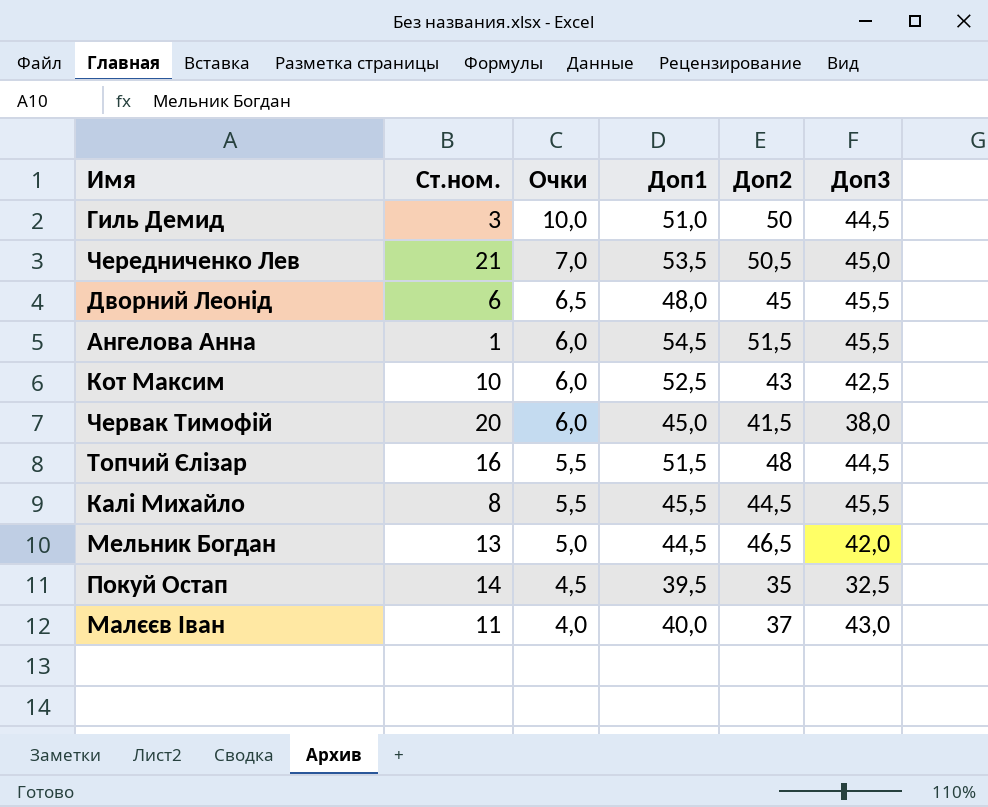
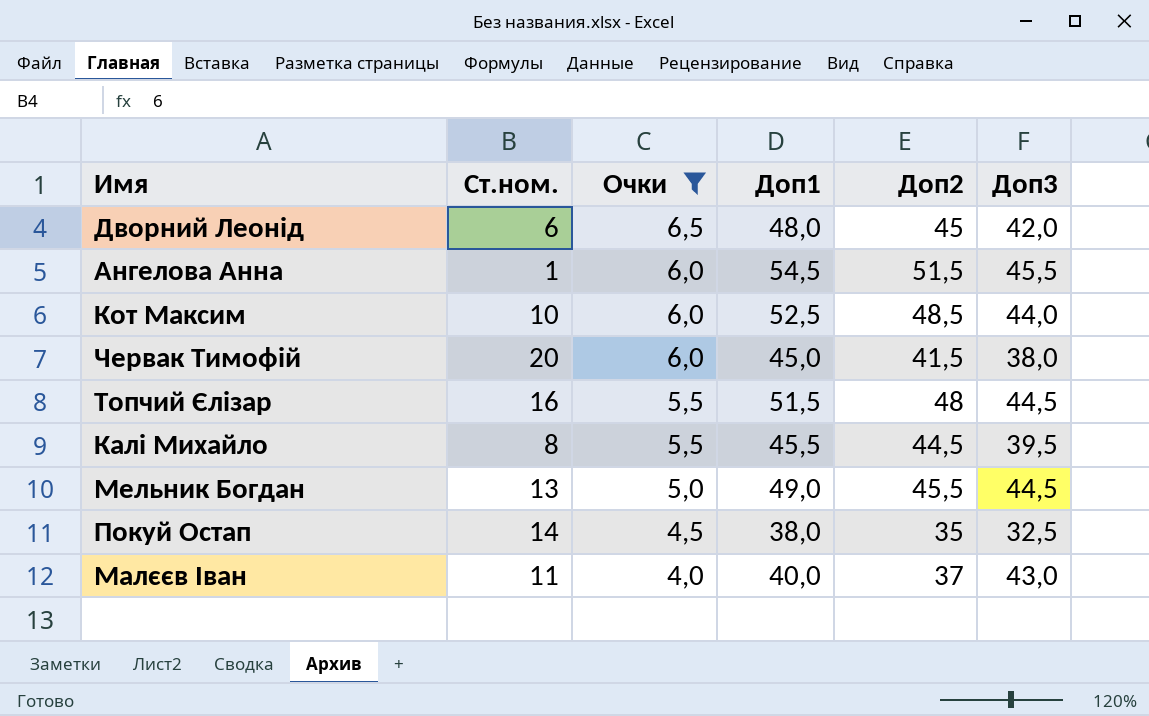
filter: none -> Очки <= 6,5
Дворний Леонід | Доп3: 45,5 -> 42,0
Кот Максим | Доп2: 43 -> 48,5
Кот Максим | Доп3: 42,5 -> 44,0
Калі Михайло | Доп3: 45,5 -> 39,5
Мельник Богдан | Доп1: 44,5 -> 49,0
Мельник Богдан | Доп2: 46,5 -> 45,5
Мельник Богдан | Доп3: 42,0 -> 44,5
Покуй Остап | Доп1: 39,5 -> 38,0

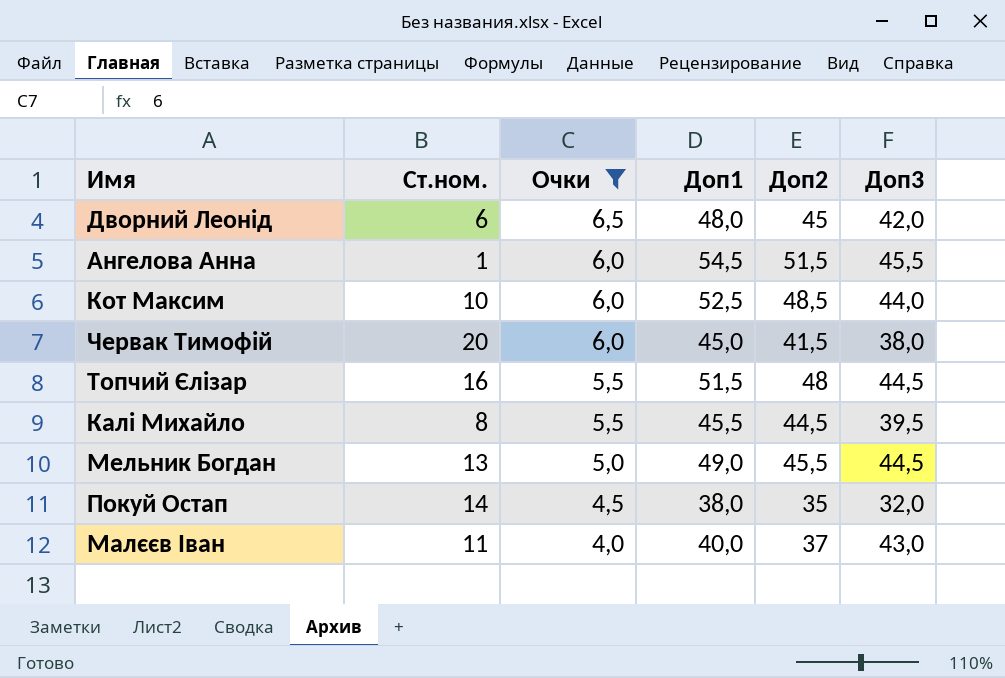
Покуй Остап | Доп3: 32,5 -> 32,0

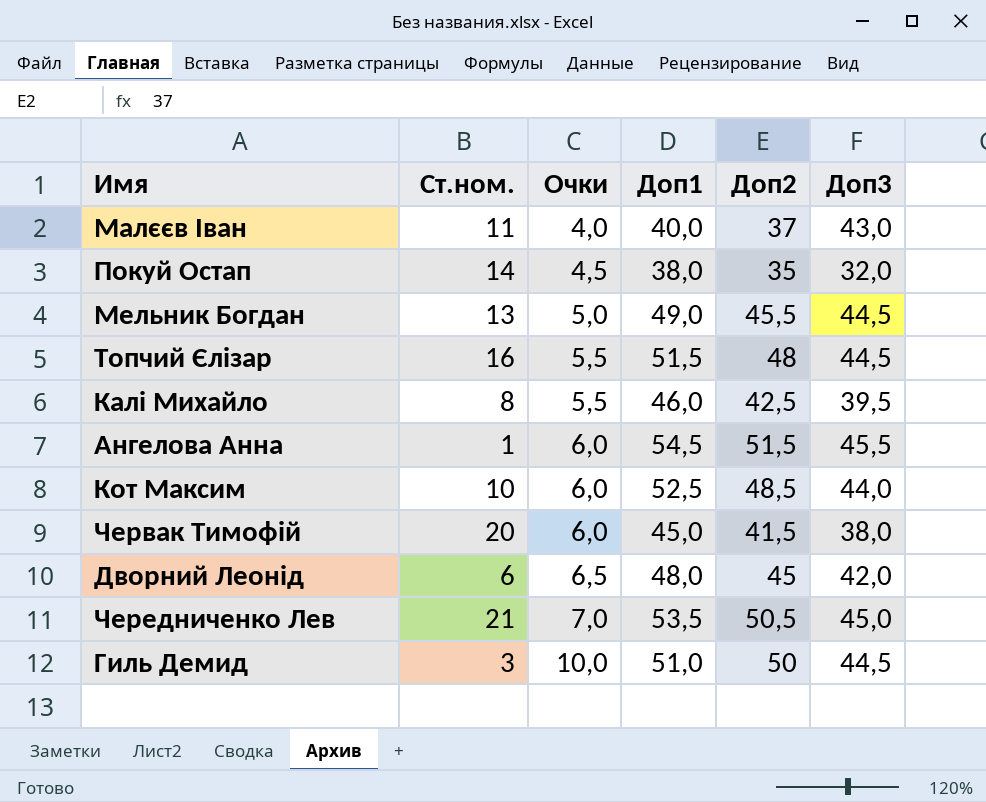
filter: Очки <= 6,5 -> none
row order: Очки descending -> Очки ascending
Калі Михайло | Доп1: 45,5 -> 46,0
Калі Михайло | Доп2: 44,5 -> 42,5

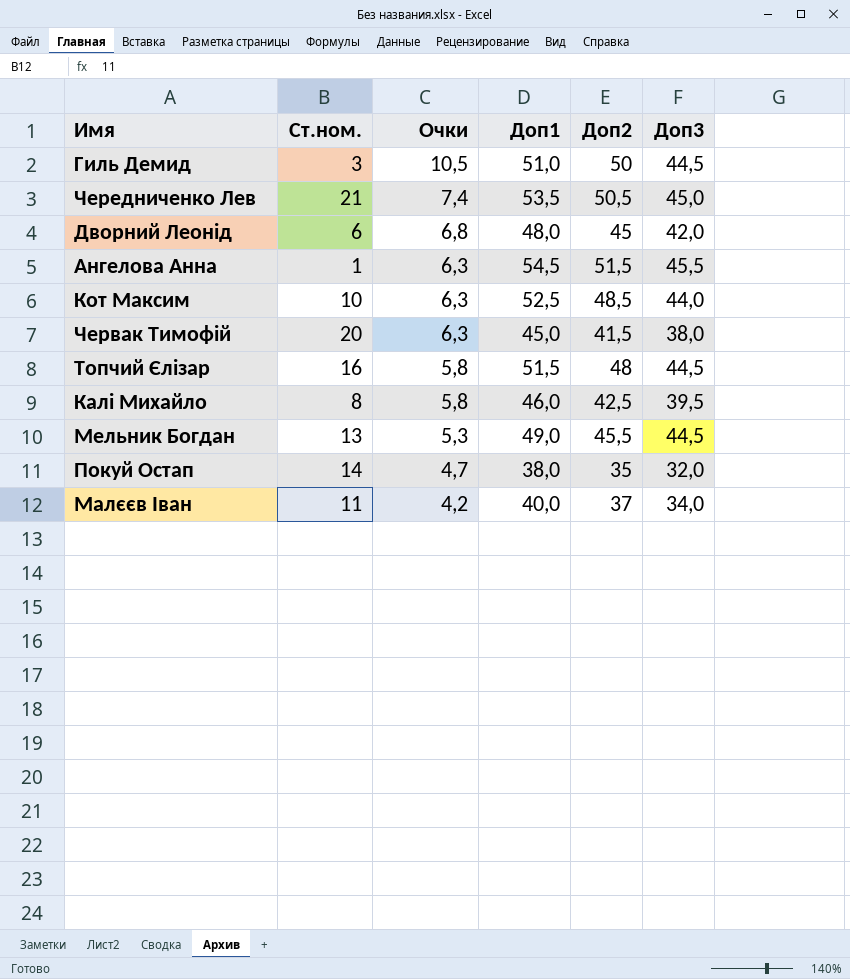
row order: Очки ascending -> Очки descending
Гиль Демид | Очки: 10,0 -> 10,5
Чередниченко Лев | Очки: 7,0 -> 7,4
Дворний Леонід | Очки: 6,5 -> 6,8
Ангелова Анна | Очки: 6,0 -> 6,3
Кот Максим | Очки: 6,0 -> 6,3
Червак Тимофій | Очки: 6,0 -> 6,3
Топчий Єлізар | Очки: 5,5 -> 5,8
Калі Михайло | Очки: 5,5 -> 5,8
Мельник Богдан | Очки: 5,0 -> 5,3
Покуй Остап | Очки: 4,5 -> 4,7
Малєєв Іван | Очки: 4,0 -> 4,2
Малєєв Іван | Доп3: 43,0 -> 34,0

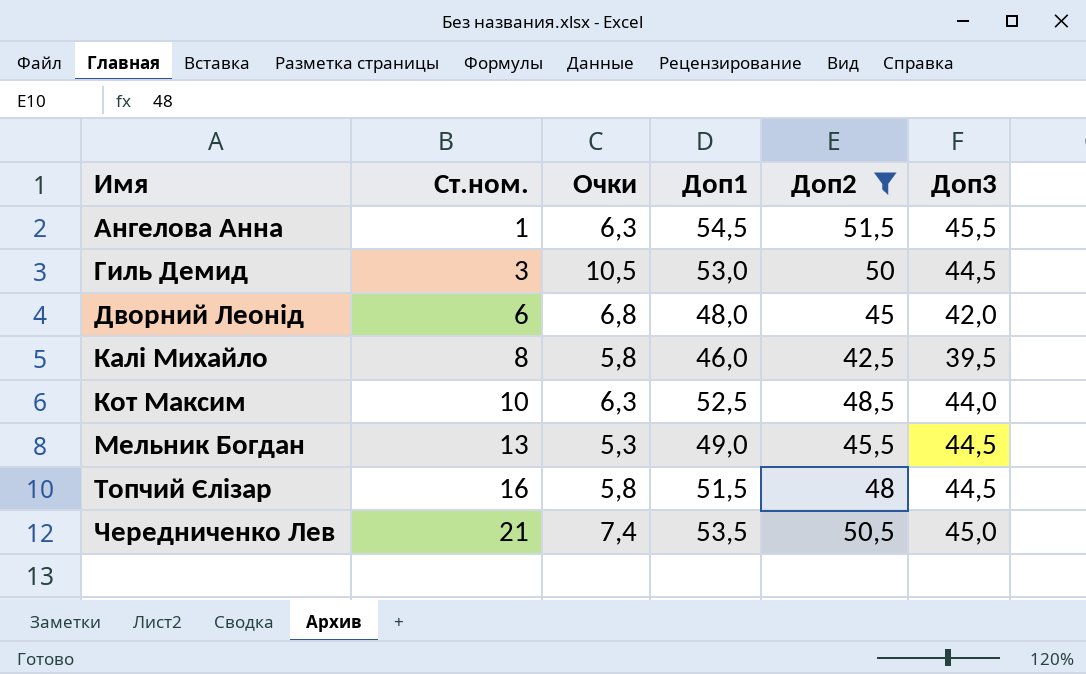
filter: none -> Доп2 >= 42,5
row order: Очки descending -> Имя ascending
Гиль Демид | Доп1: 51,0 -> 53,0

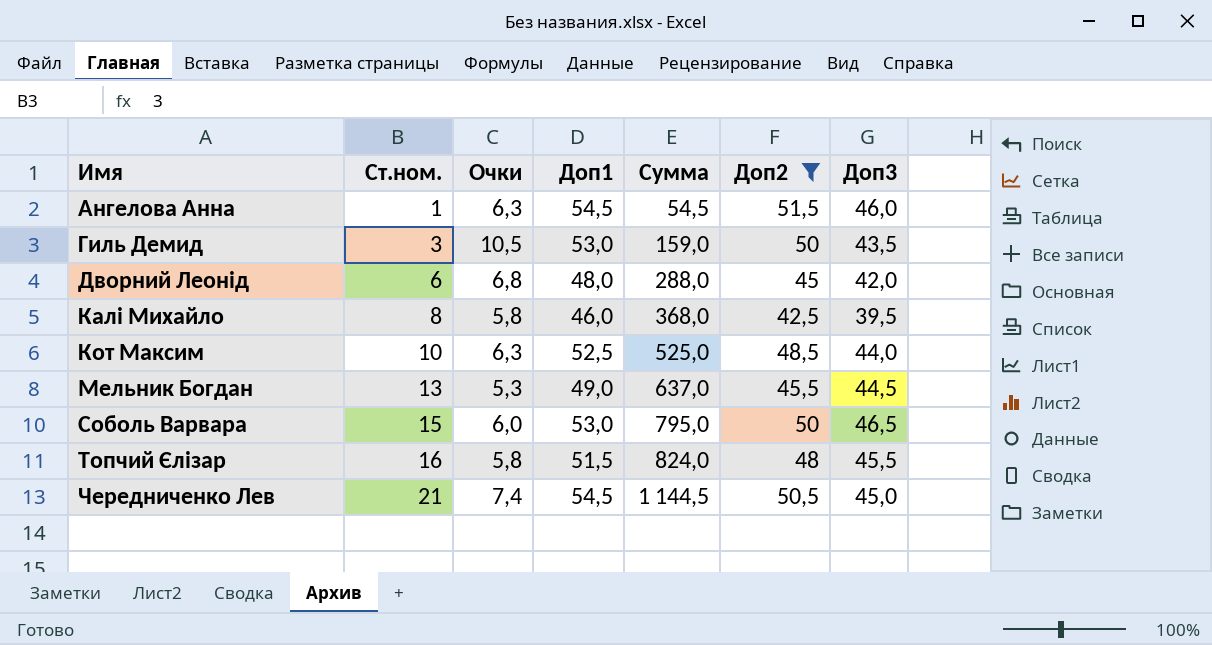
column Сумма | formula: none -> [Ст.ном.] * [Доп1]
Ангелова Анна | Доп3: 45,5 -> 46,0
Гиль Демид | Доп3: 44,5 -> 43,5
row Соболь Варвара: none -> 15 | 6,0 | 53,0 | 795,0 | 50 | 46,5
Топчий Єлізар | Доп3: 44,5 -> 45,5
Чередниченко Лев | Доп1: 53,5 -> 54,5

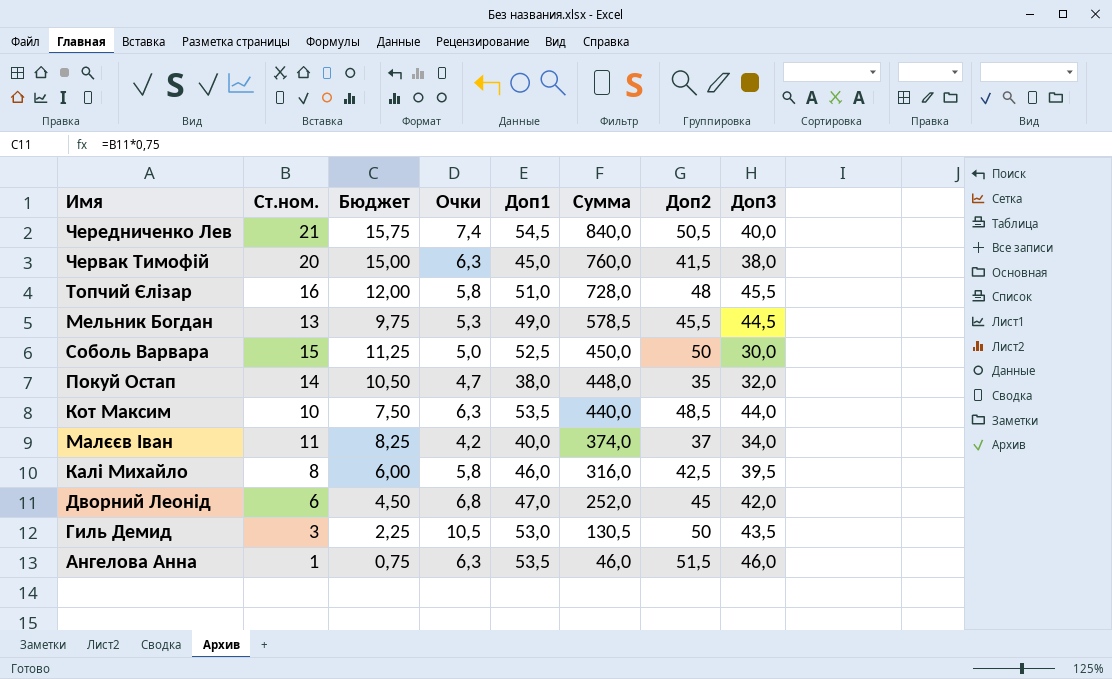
filter: Доп2 >= 42,5 -> none
row order: Имя ascending -> Сумма descending
column Бюджет | formula: none -> [Ст.ном.] * 0,75
column Сумма | formula: [Ст.ном.] * [Доп1] -> [Ст.ном.] * [Доп3]
Чередниченко Лев | Доп3: 45,0 -> 40,0
Топчий Єлізар | Доп1: 51,5 -> 51,0
Соболь Варвара | Очки: 6,0 -> 5,0
Соболь Варвара | Доп1: 53,0 -> 52,5
Соболь Варвара | Доп3: 46,5 -> 30,0
Кот Максим | Доп1: 52,5 -> 53,5
Дворний Леонід | Доп1: 48,0 -> 47,0
Ангелова Анна | Доп1: 54,5 -> 53,5

